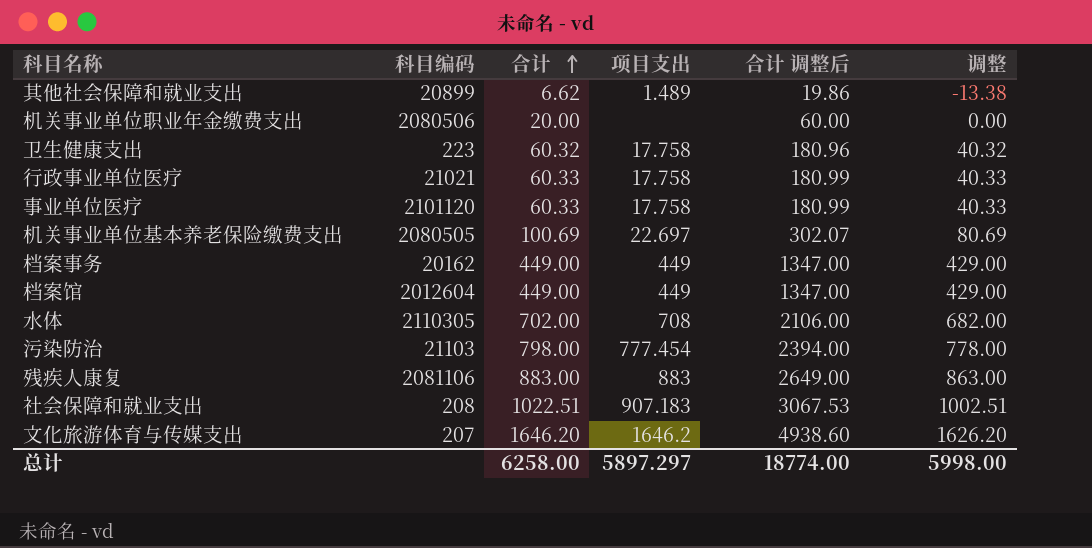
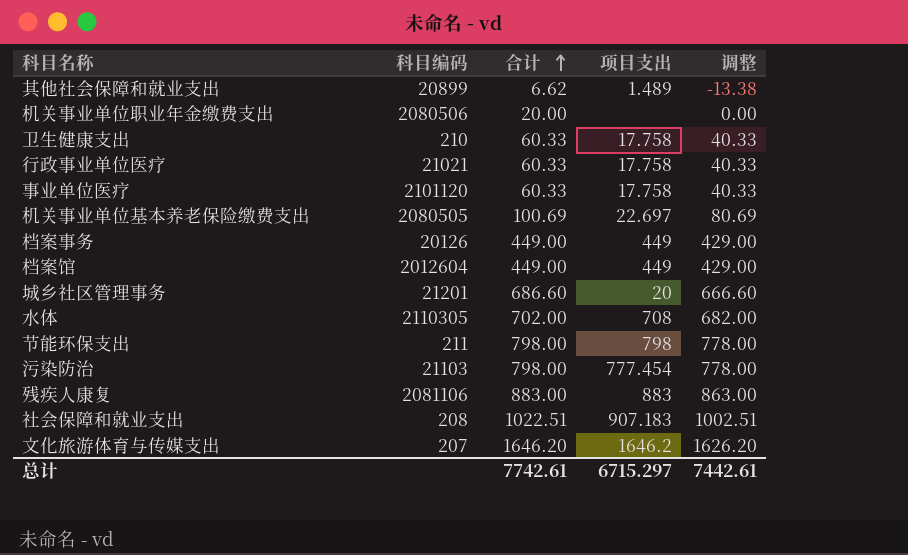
column 合计 调整后 | formula: [合计] * 3 -> none
卫生健康支出 | 科目编码: 223 -> 210
卫生健康支出 | 合计: 60.32 -> 60.33
卫生健康支出 | 调整: 40.32 -> 40.33
档案事务 | 科目编码: 20162 -> 20126
row 城乡社区管理事务: none -> 21201 | 686.60 | 20 | 666.60
row 节能环保支出: none -> 211 | 798.00 | 798 | 778.00
总计 | 合计: 6258.00 -> 7742.61
总计 | 项目支出: 5897.297 -> 6715.297
总计 | 调整: 5998.00 -> 7442.61

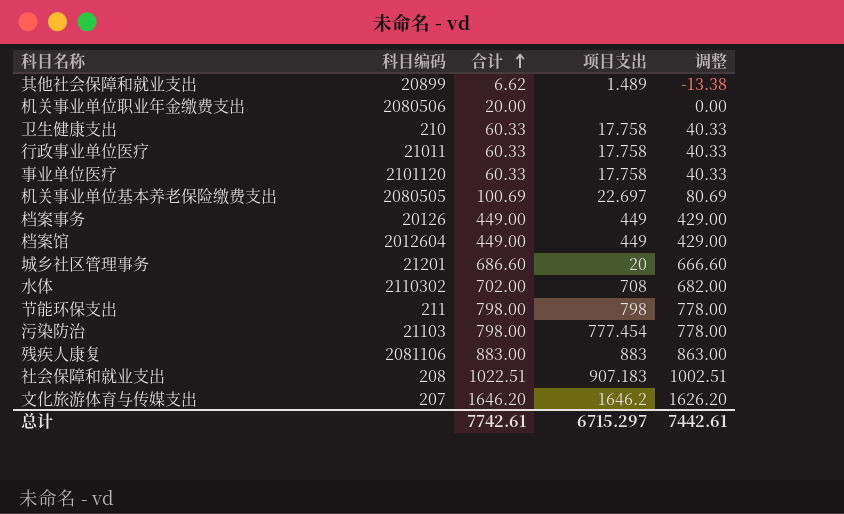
行政事业单位医疗 | 科目编码: 21021 -> 21011
水体 | 科目编码: 2110305 -> 2110302

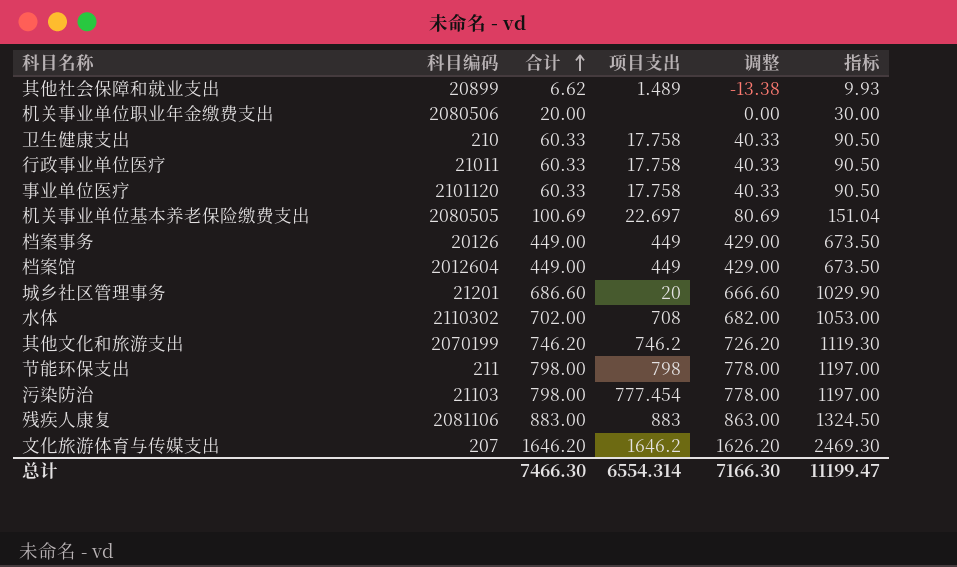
column 指标 | formula: none -> [合计] * 1.5
row 社会保障和就业支出: 208 | 1022.51 | 907.183 | 1002.51 -> none
row 其他文化和旅游支出: none -> 2070199 | 746.20 | 746.2 | 726.20 | 1119.30
总计 | 合计: 7742.61 -> 7466.30
总计 | 项目支出: 6715.297 -> 6554.314
总计 | 调整: 7442.61 -> 7166.30

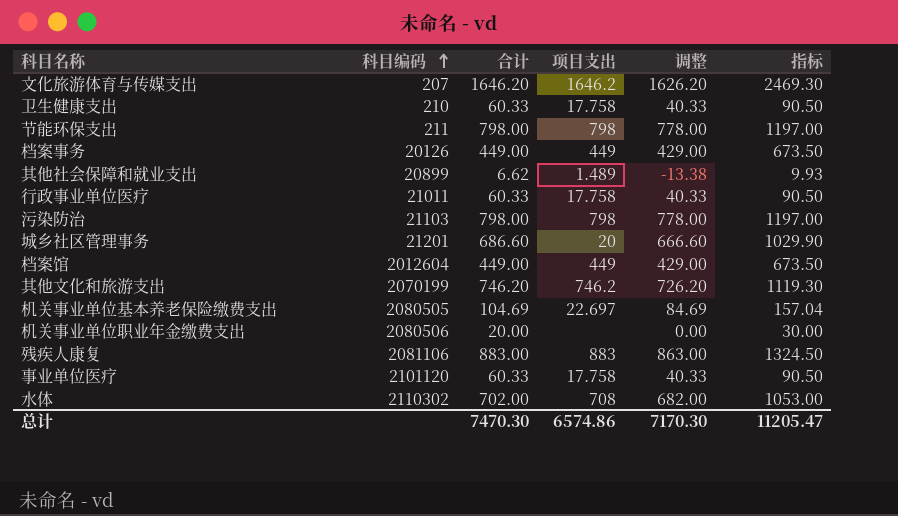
row order: 合计 ascending -> 科目编码 ascending
污染防治 | 项目支出: 777.454 -> 798
机关事业单位基本养老保险缴费支出 | 合计: 100.69 -> 104.69
机关事业单位基本养老保险缴费支出 | 调整: 80.69 -> 84.69
机关事业单位基本养老保险缴费支出 | 指标: 151.04 -> 157.04
总计 | 合计: 7466.30 -> 7470.30
总计 | 项目支出: 6554.314 -> 6574.86
总计 | 调整: 7166.30 -> 7170.30
总计 | 指标: 11199.47 -> 11205.47

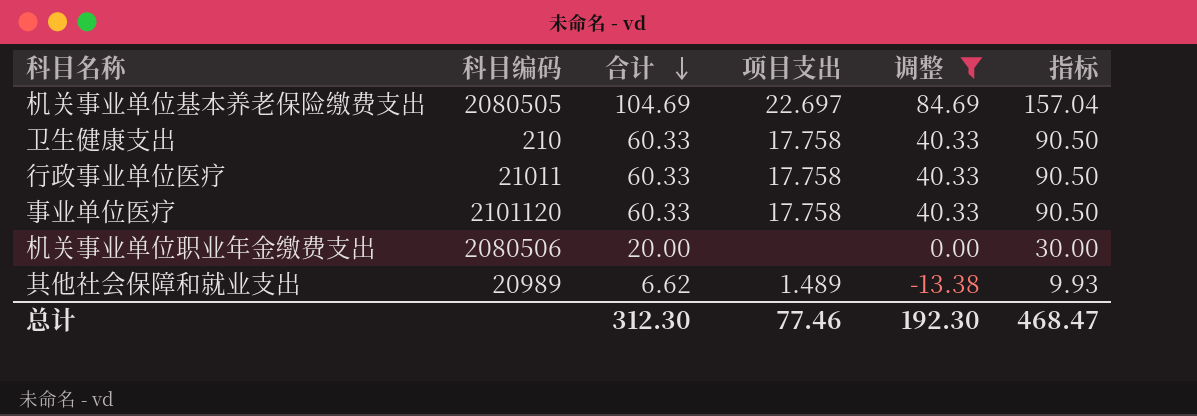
filter: none -> 调整 <= 84.69
row order: 科目编码 ascending -> 合计 descending
其他社会保障和就业支出 | 科目编码: 20899 -> 20989
总计 | 合计: 7470.30 -> 312.30
总计 | 项目支出: 6574.86 -> 77.46
总计 | 调整: 7170.30 -> 192.30
总计 | 指标: 11205.47 -> 468.47

